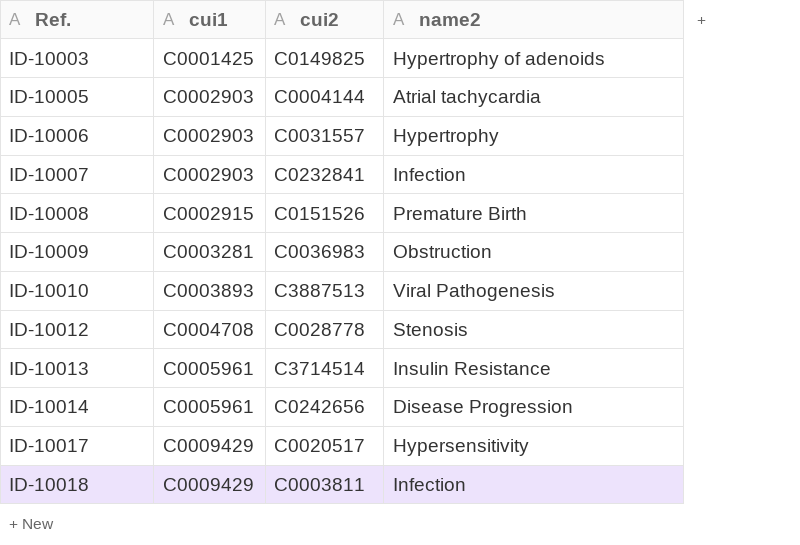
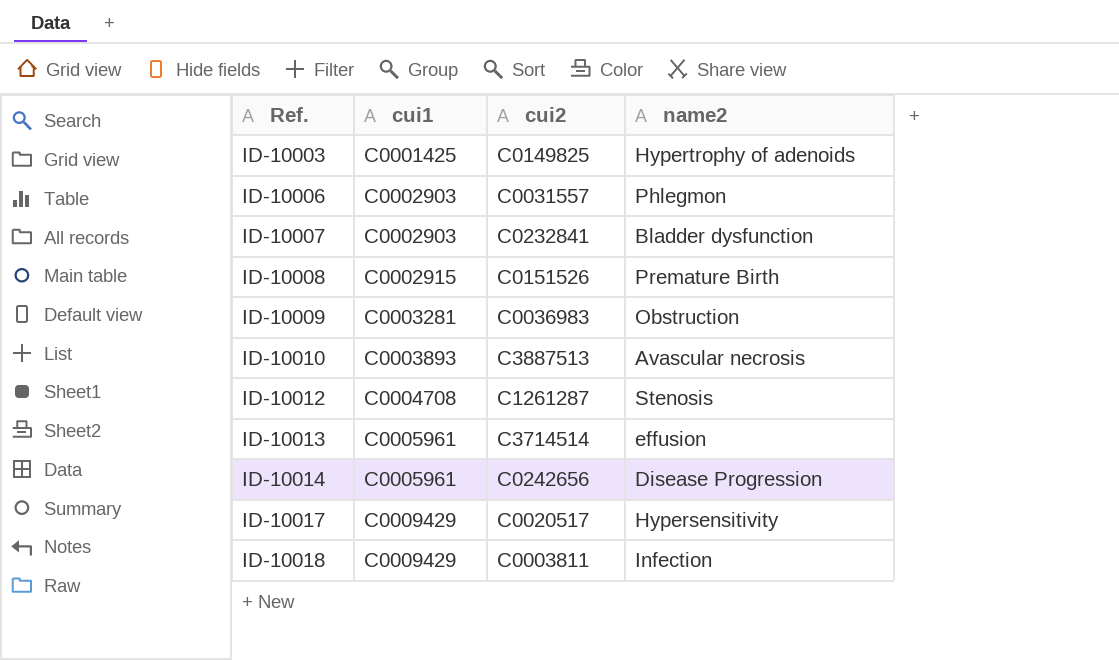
row ID-10005: C0002903 | C0004144 | Atrial tachycardia -> none
ID-10006 | name2: Hypertrophy -> Phlegmon
ID-10007 | name2: Infection -> Bladder dysfunction
ID-10010 | name2: Viral Pathogenesis -> Avascular necrosis
ID-10012 | cui2: C0028778 -> C1261287
ID-10013 | name2: Insulin Resistance -> effusion

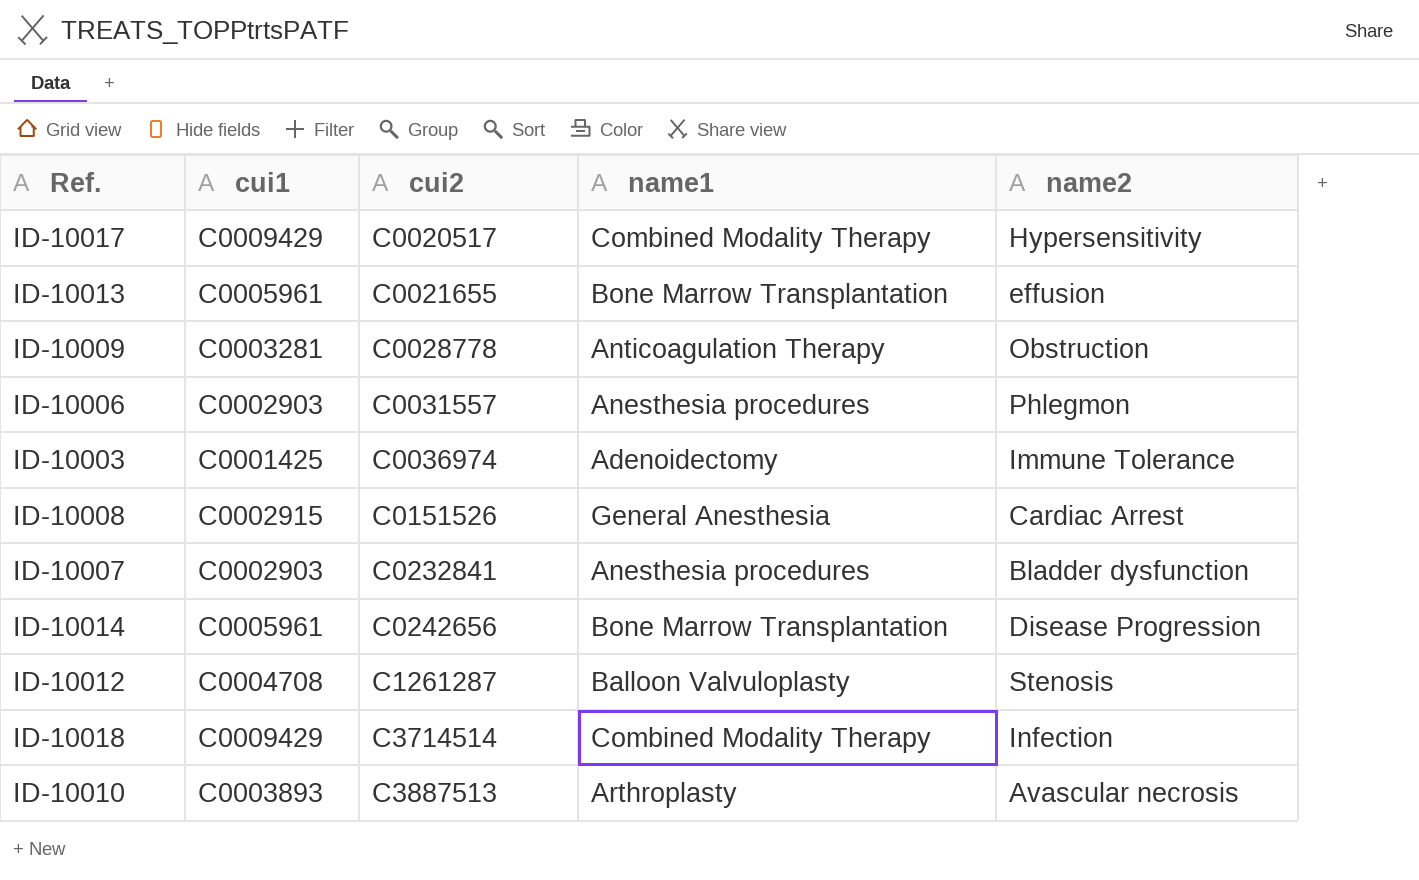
row order: Ref. ascending -> cui2 ascending
column name1 | position: none -> 4
ID-10013 | cui2: C3714514 -> C0021655
ID-10009 | cui2: C0036983 -> C0028778
ID-10003 | cui2: C0149825 -> C0036974
ID-10003 | name2: Hypertrophy of adenoids -> Immune Tolerance
ID-10008 | name2: Premature Birth -> Cardiac Arrest
ID-10018 | cui2: C0003811 -> C3714514

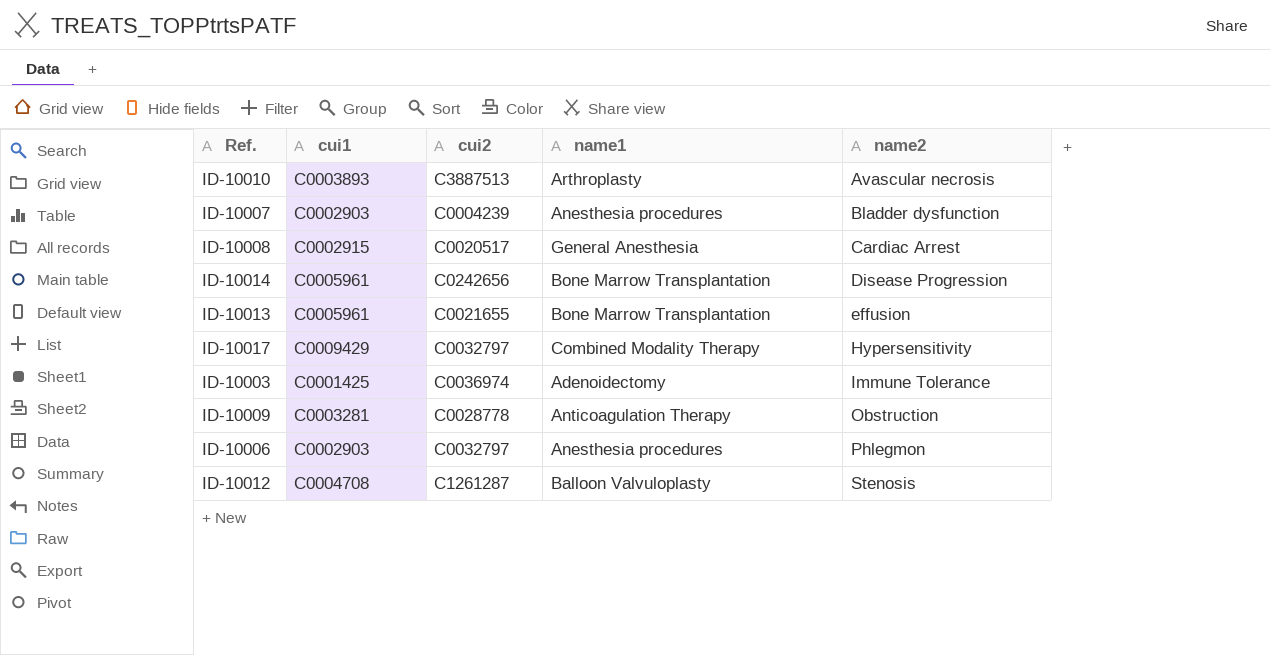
row order: cui2 ascending -> name2 ascending
row ID-10018: C0009429 | C3714514 | Combined Modality Therapy | Infection -> none
ID-10007 | cui2: C0232841 -> C0004239
ID-10008 | cui2: C0151526 -> C0020517
ID-10017 | cui2: C0020517 -> C0032797
ID-10006 | cui2: C0031557 -> C0032797

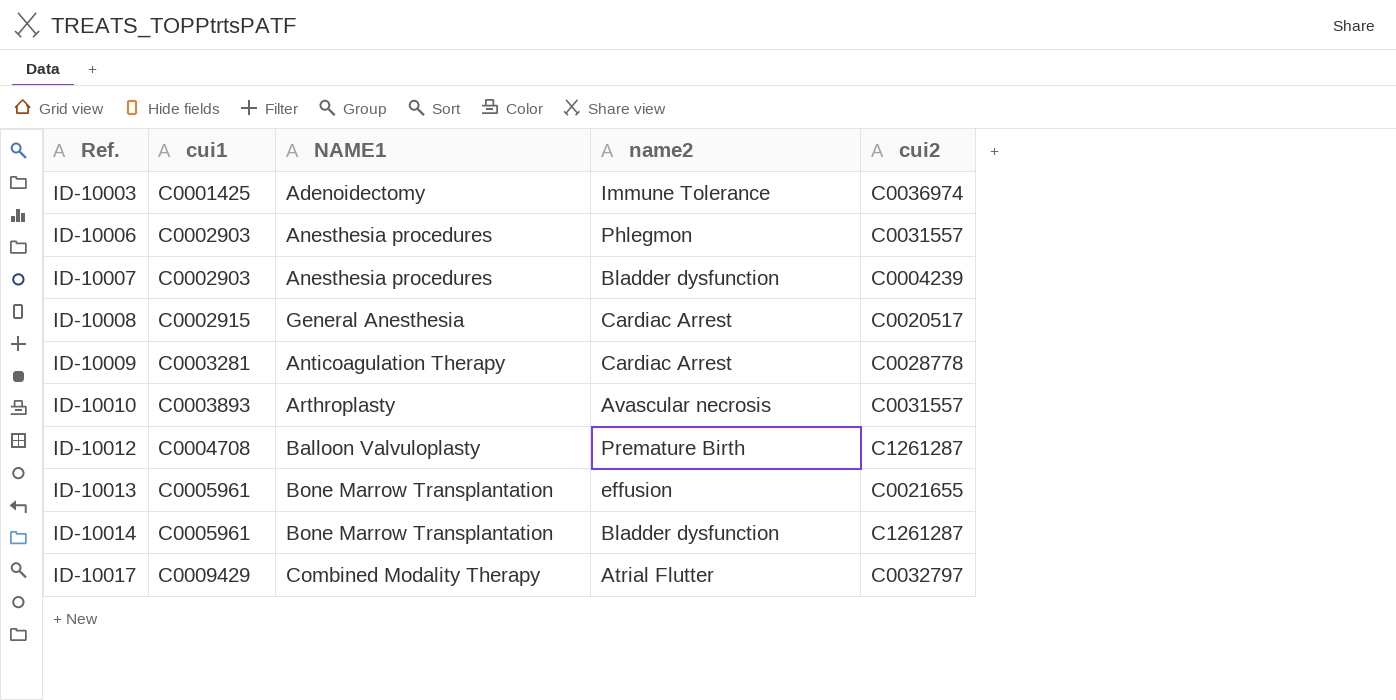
row order: name2 ascending -> Ref. ascending
column name: name1 -> NAME1
column cui2 | position: 3 -> 5
ID-10006 | cui2: C0032797 -> C0031557
ID-10009 | name2: Obstruction -> Cardiac Arrest
ID-10010 | cui2: C3887513 -> C0031557
ID-10012 | name2: Stenosis -> Premature Birth
ID-10014 | name2: Disease Progression -> Bladder dysfunction
ID-10014 | cui2: C0242656 -> C1261287
ID-10017 | name2: Hypersensitivity -> Atrial Flutter

